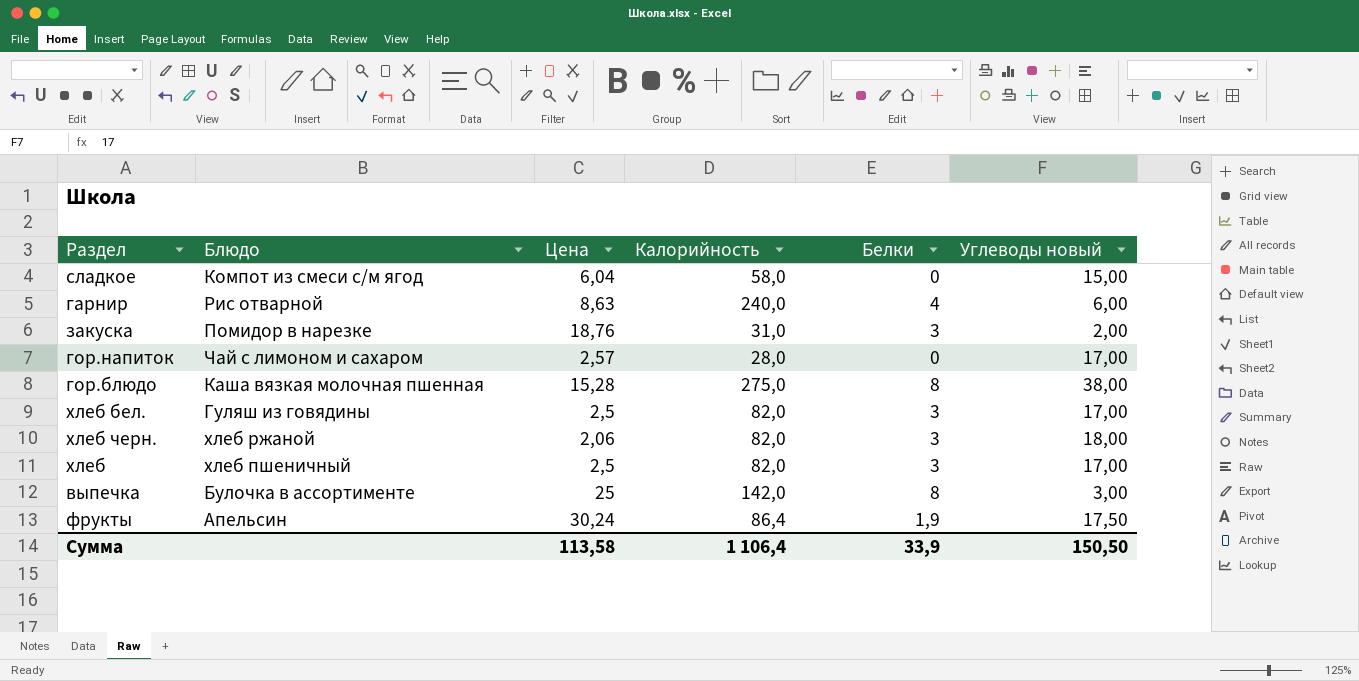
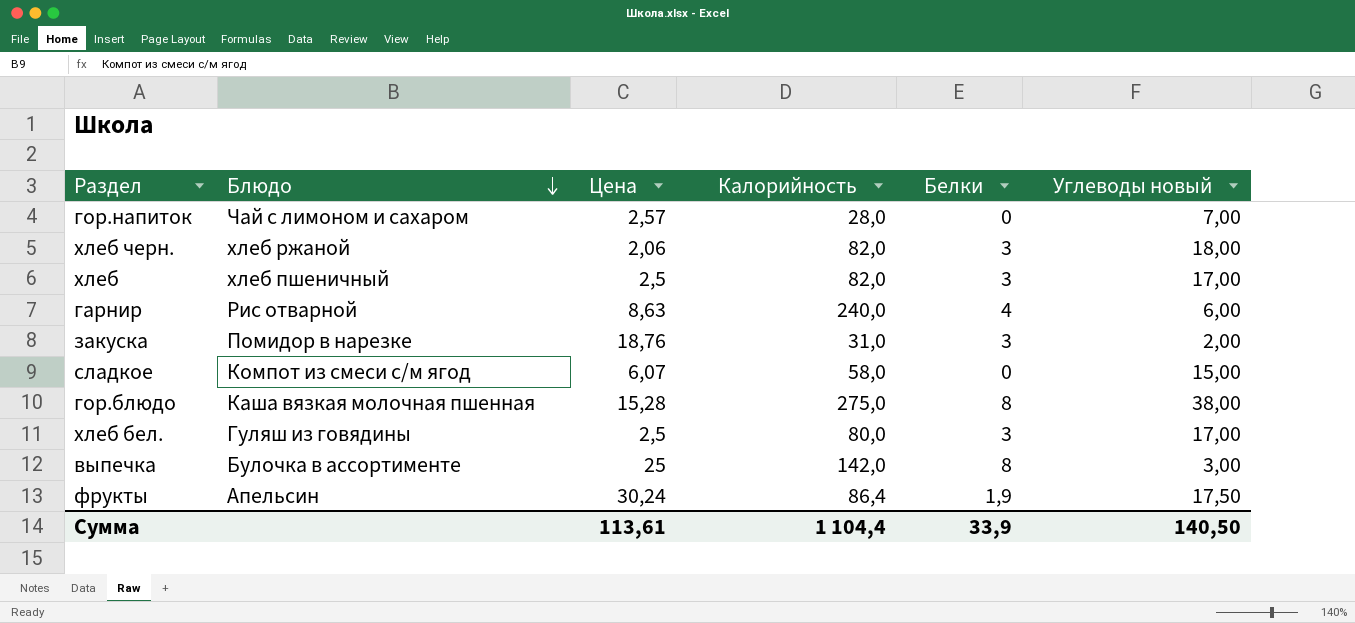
row order: none -> Блюдо descending
гор.напиток | Углеводы новый: 17,00 -> 7,00
сладкое | Цена: 6,04 -> 6,07
хлеб бел. | Калорийность: 82,0 -> 80,0
Сумма | Цена: 113,58 -> 113,61
Сумма | Калорийность: 1 106,4 -> 1 104,4
Сумма | Углеводы новый: 150,50 -> 140,50

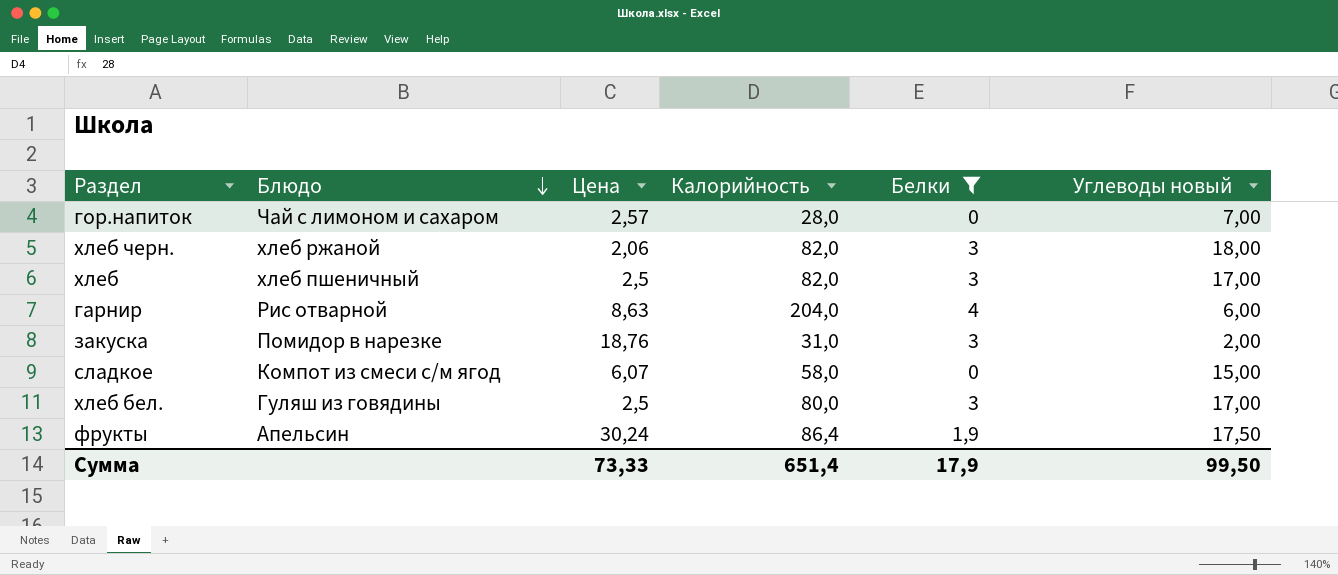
filter: none -> Белки != 8
гарнир | Калорийность: 240,0 -> 204,0
Сумма | Цена: 113,61 -> 73,33
Сумма | Калорийность: 1 104,4 -> 651,4
Сумма | Белки: 33,9 -> 17,9
Сумма | Углеводы новый: 140,50 -> 99,50

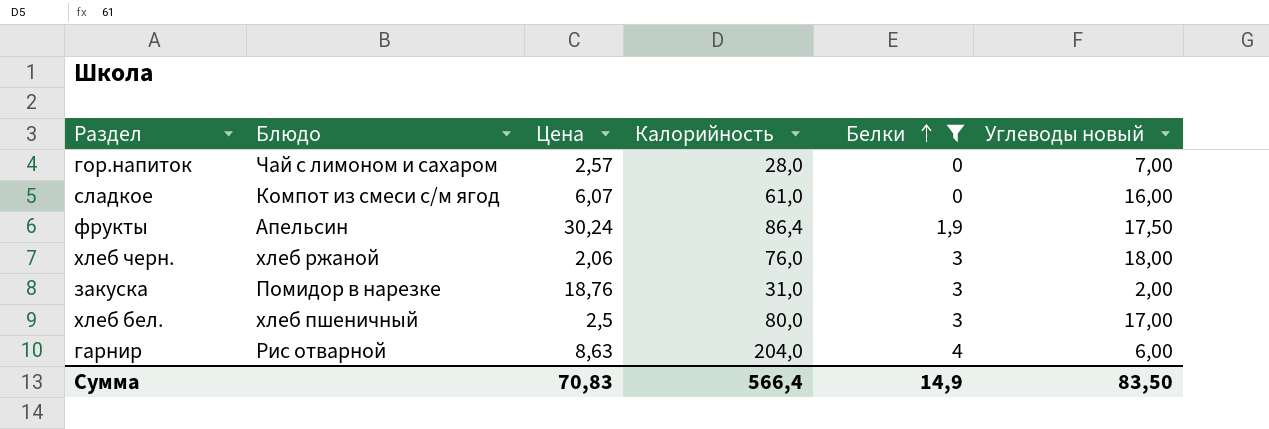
row order: Блюдо descending -> Белки ascending
row хлеб: хлеб пшеничный | 2,5 | 82,0 | 3 | 17,00 -> none
сладкое | Калорийность: 58,0 -> 61,0
сладкое | Углеводы новый: 15,00 -> 16,00
хлеб черн. | Калорийность: 82,0 -> 76,0
хлеб бел. | Блюдо: Гуляш из говядины -> хлеб пшеничный
Сумма | Цена: 73,33 -> 70,83
Сумма | Калорийность: 651,4 -> 566,4
Сумма | Белки: 17,9 -> 14,9
Сумма | Углеводы новый: 99,50 -> 83,50

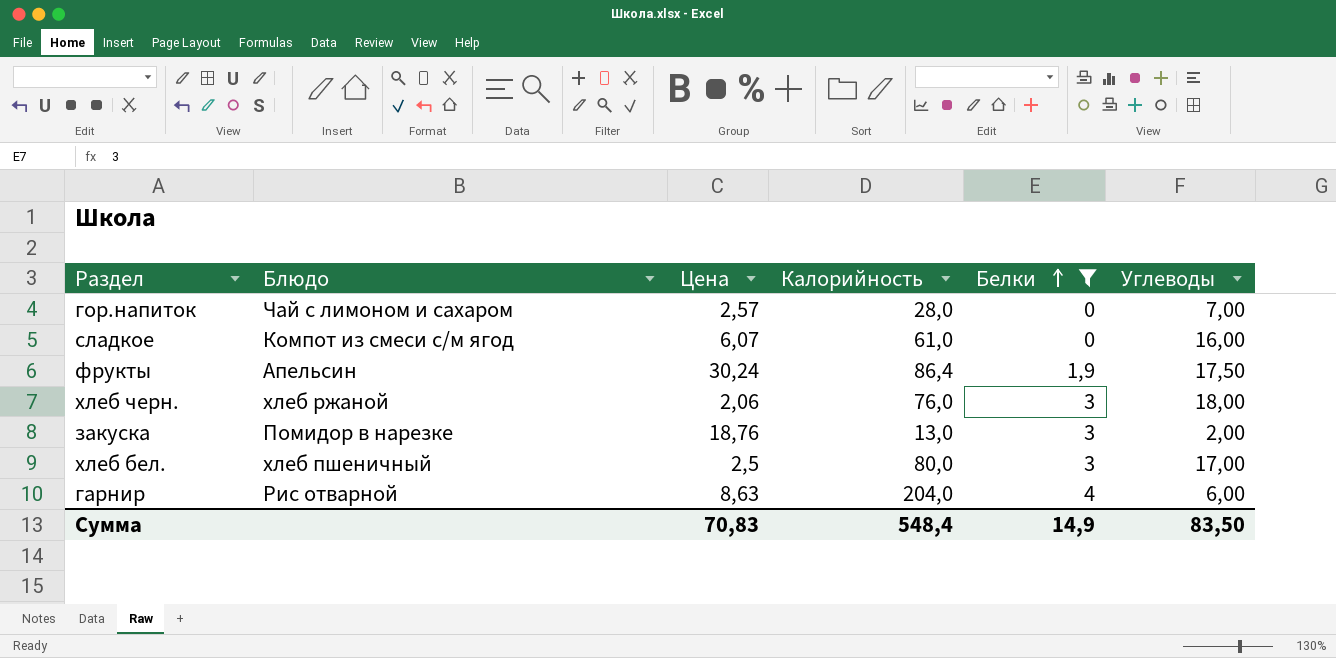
column name: Углеводы новый -> Углеводы
закуска | Калорийность: 31,0 -> 13,0
Сумма | Калорийность: 566,4 -> 548,4

